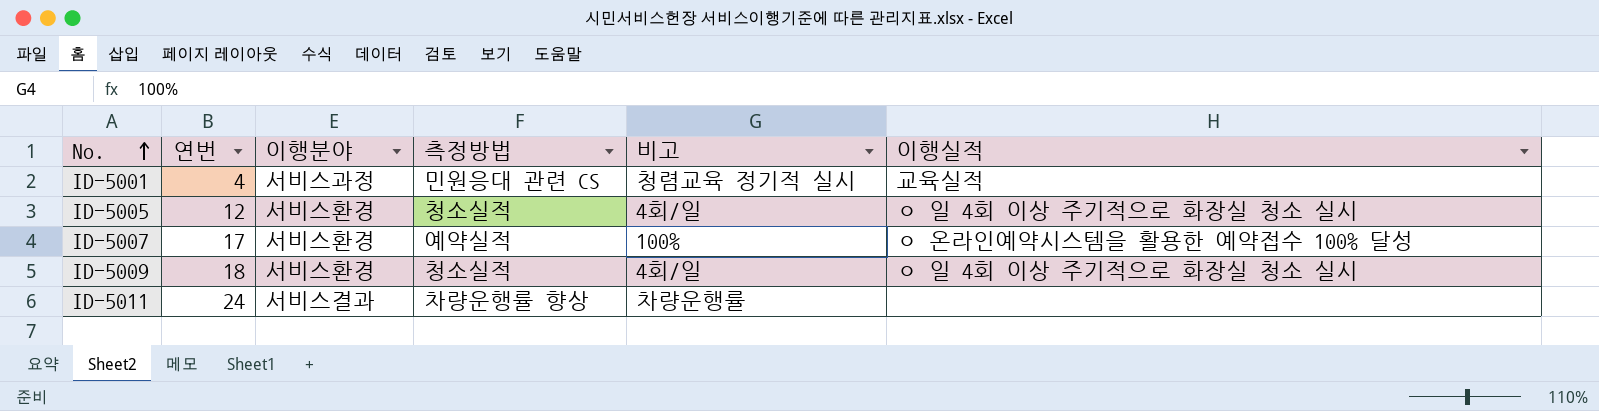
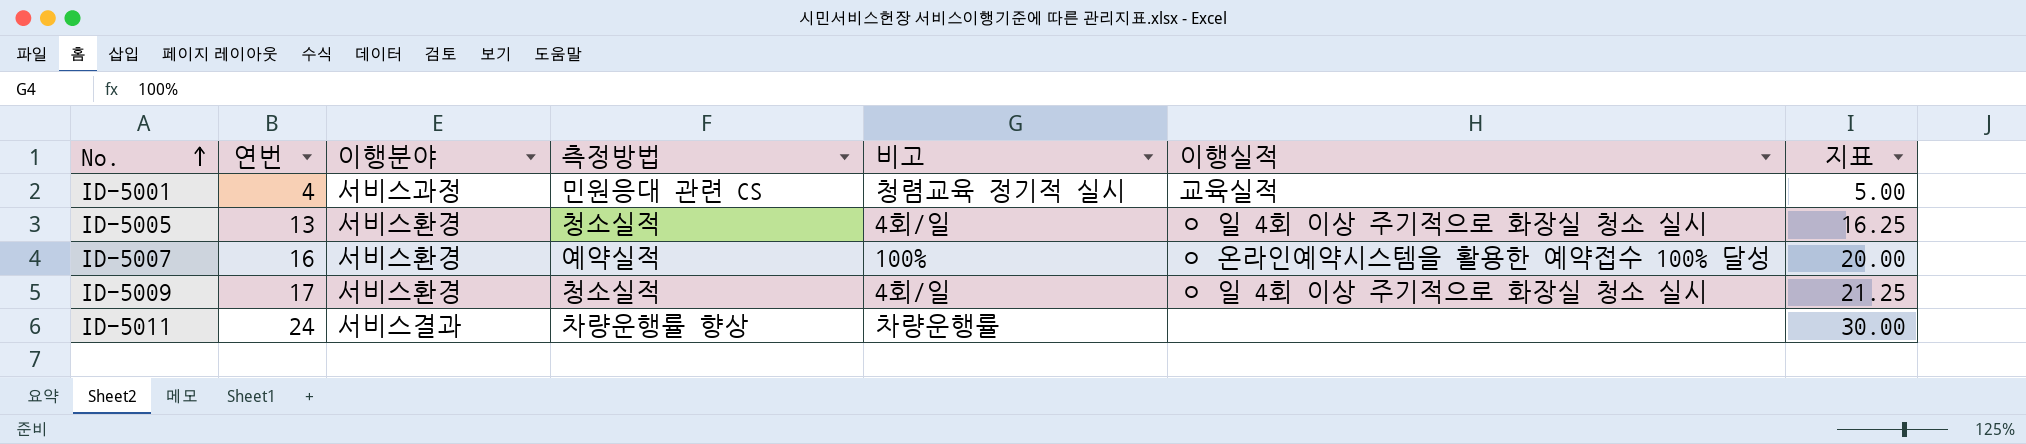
column 지표 | formula: none -> [연번] * 1.25
ID-5005 | 연번: 12 -> 13
ID-5007 | 연번: 17 -> 16
ID-5009 | 연번: 18 -> 17

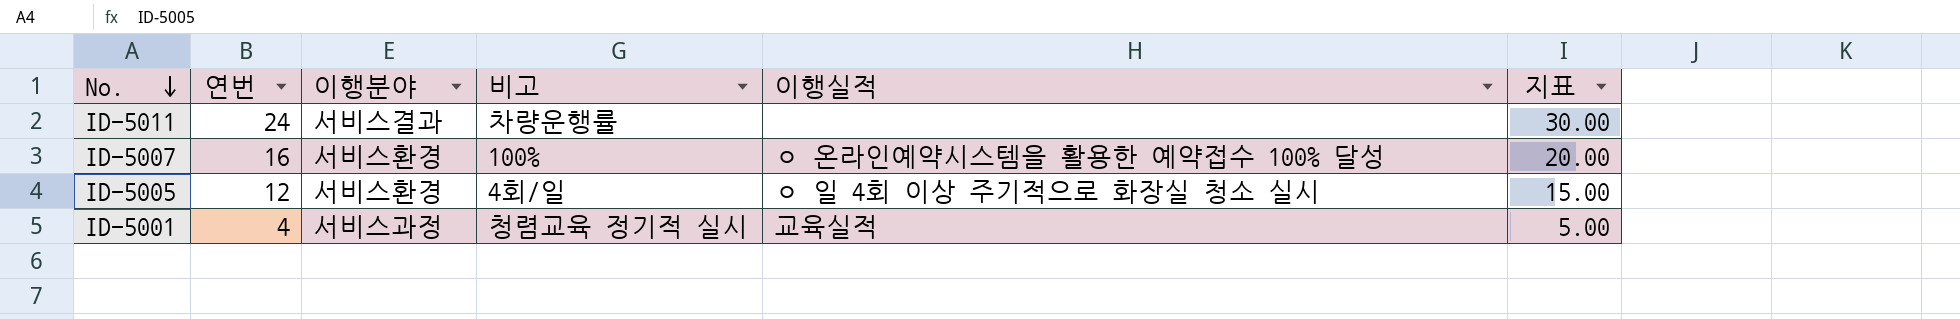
row order: No. ascending -> No. descending
column 측정방법 | position: 4 -> none
row ID-5009: 17 | 서비스환경 | 청소실적 | 4회/일 | ㅇ 일 4회 이상 주기적으로 화장실 청소 실시 | 21.25 -> none
ID-5005 | 연번: 13 -> 12
ID-5005 | 지표: 16.25 -> 15.00

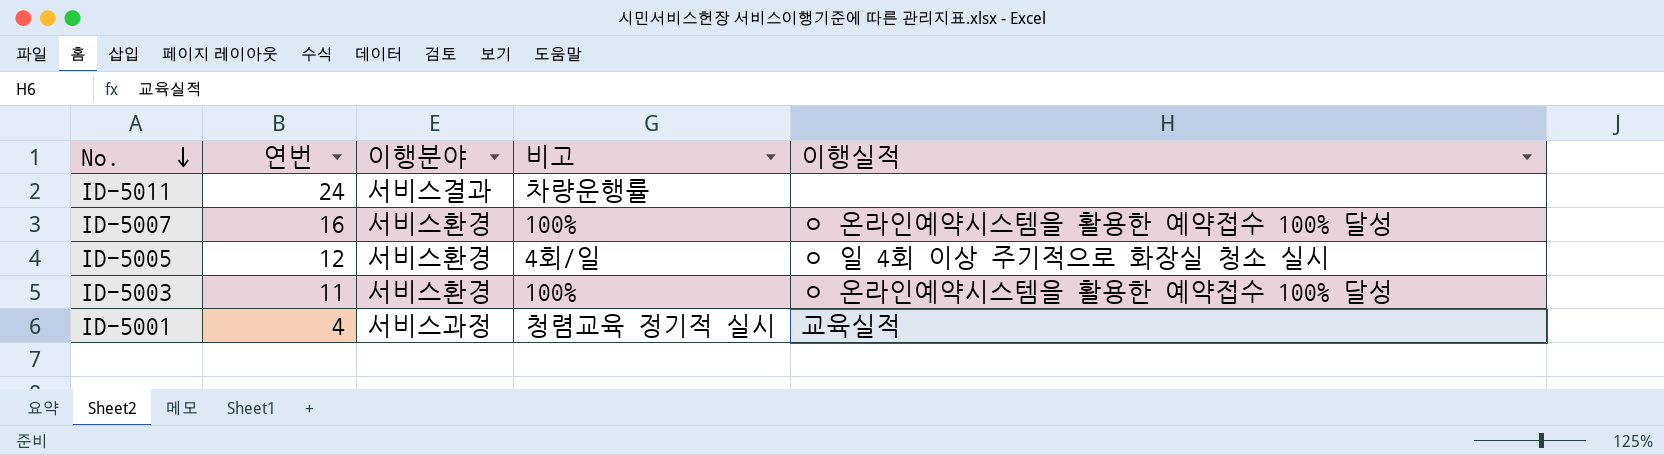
column 지표 | formula: [연번] * 1.25 -> none
row ID-5003: none -> 11 | 서비스환경 | 100% | ㅇ 온라인예약시스템을 활용한 예약접수 100% 달성

